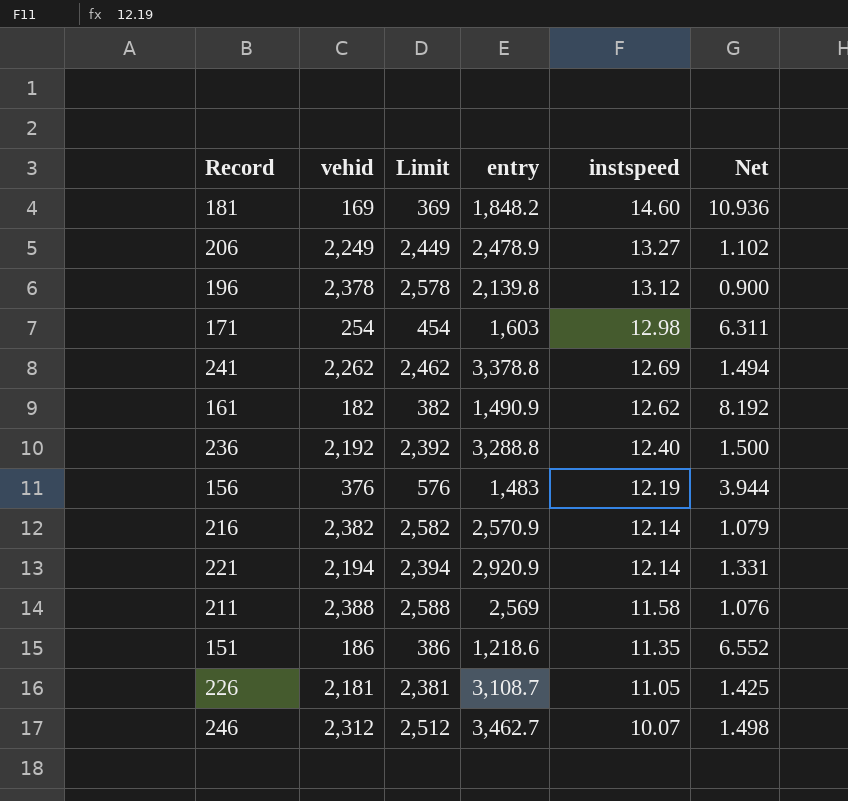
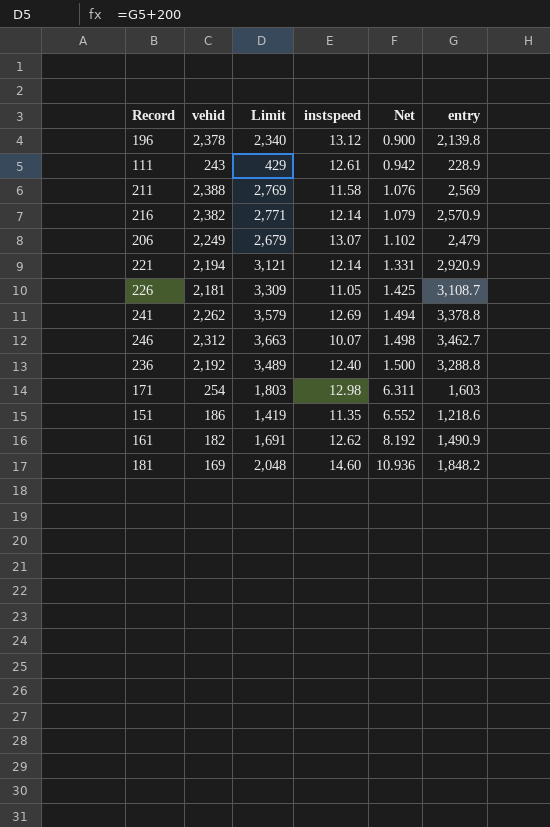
row order: instspeed descending -> Net ascending
column Limit | formula: [vehid] + 200 -> [entry] + 200
column entry | position: 4 -> 6
row 156: 376 | 576 | 1,483 | 12.19 | 3.944 -> none
row 111: none -> 243 | 429 | 12.61 | 0.942 | 228.9
206 | instspeed: 13.27 -> 13.07
206 | entry: 2,478.9 -> 2,479

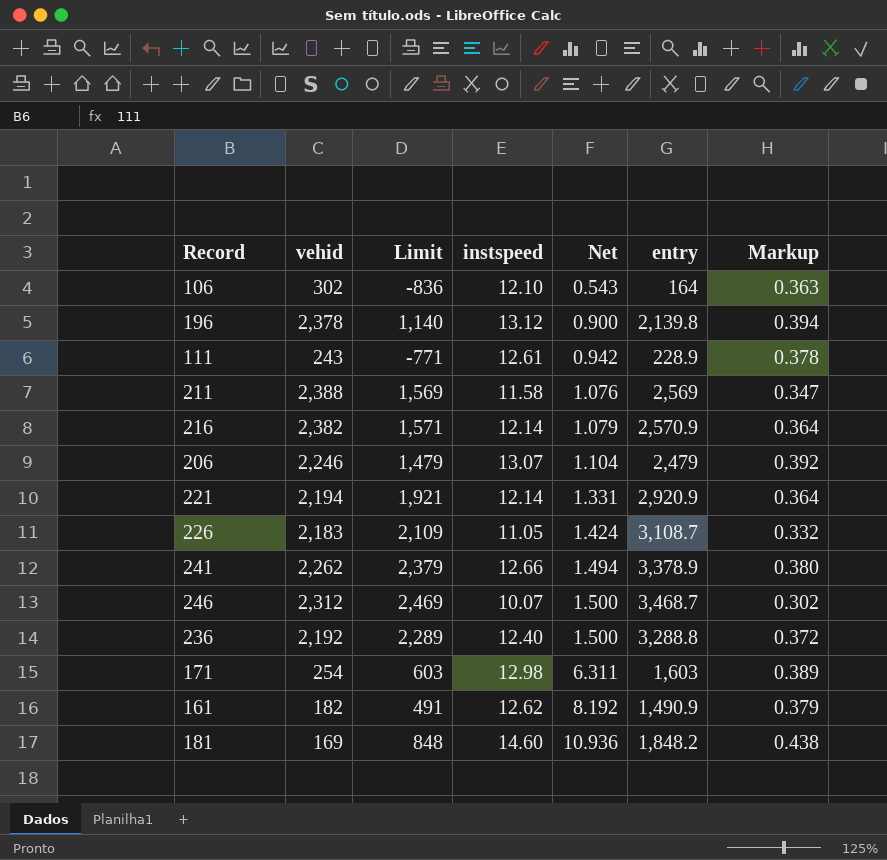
column Limit | formula: [entry] + 200 -> [entry] - 1000
column Markup | formula: none -> [instspeed] * 0.03
row 151: 186 | 1,419 | 11.35 | 6.552 | 1,218.6 -> none
row 106: none -> 302 | -836 | 12.10 | 0.543 | 164 | 0.363
206 | vehid: 2,249 -> 2,246
206 | Net: 1.102 -> 1.104
226 | vehid: 2,181 -> 2,183
226 | Net: 1.425 -> 1.424
241 | instspeed: 12.69 -> 12.66
241 | entry: 3,378.8 -> 3,378.9
246 | Net: 1.498 -> 1.500
246 | entry: 3,462.7 -> 3,468.7

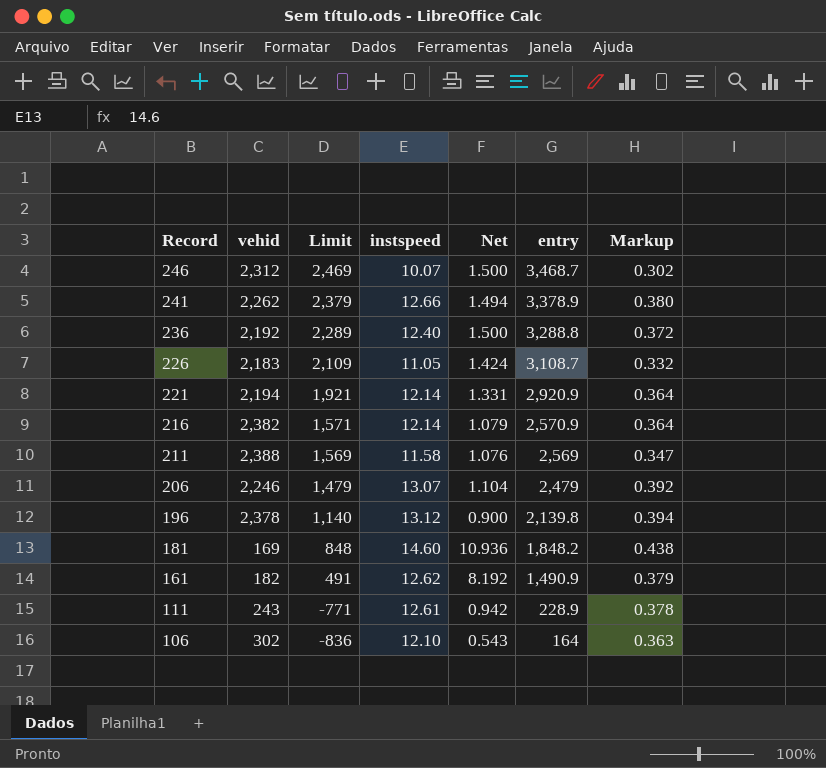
row order: Net ascending -> Record descending
row 171: 254 | 603 | 12.98 | 6.311 | 1,603 | 0.389 -> none

